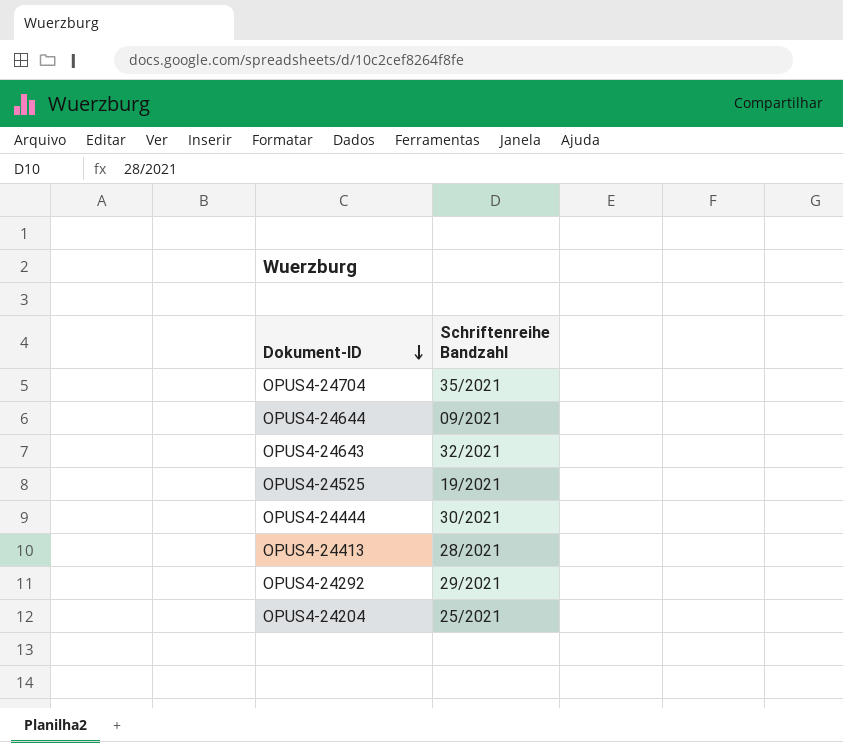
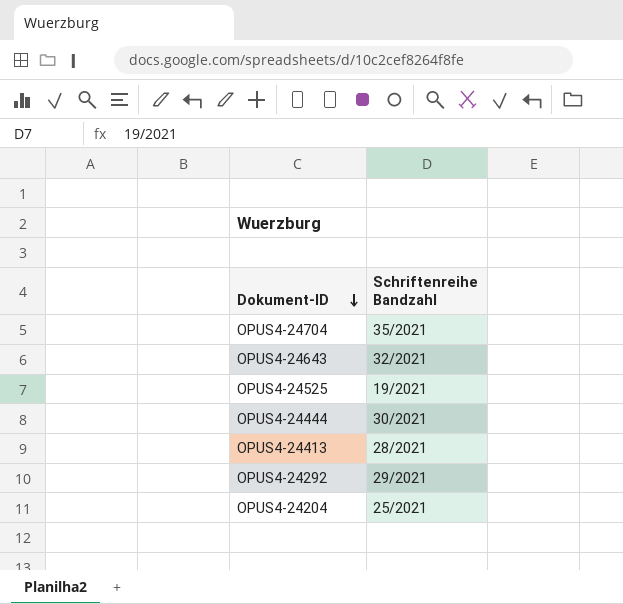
row OPUS4-24644: 09/2021 -> none

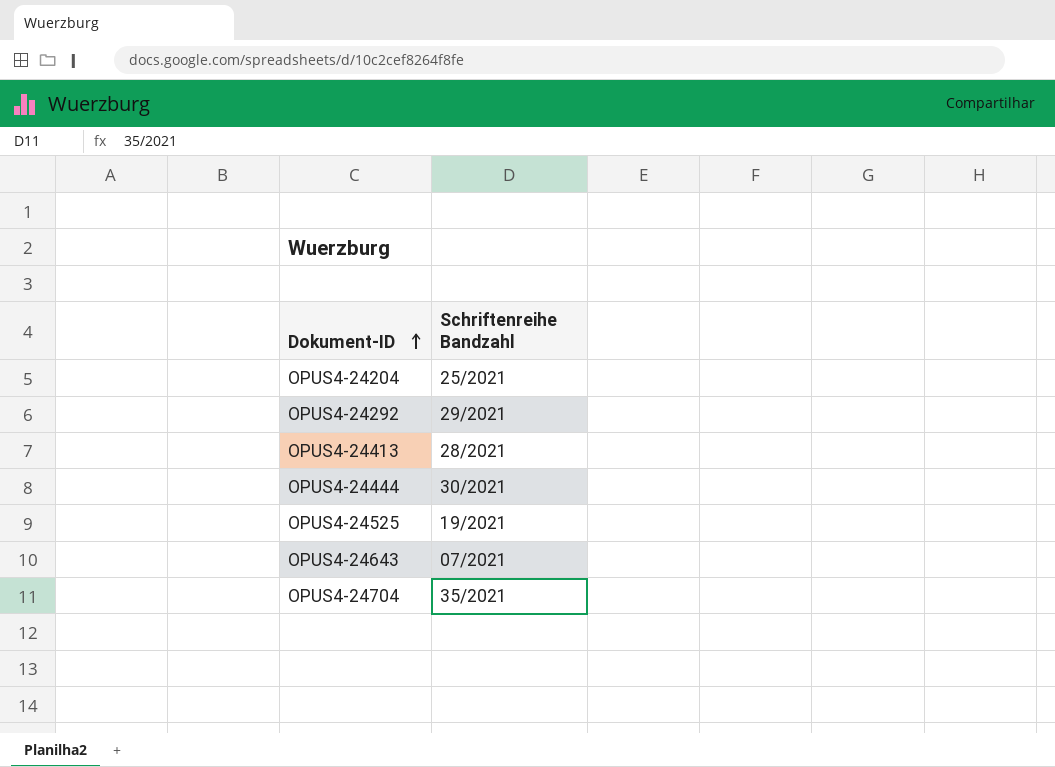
row order: Dokument-ID descending -> Dokument-ID ascending
OPUS4-24643 | Schriftenreihe Bandzahl: 32/2021 -> 07/2021

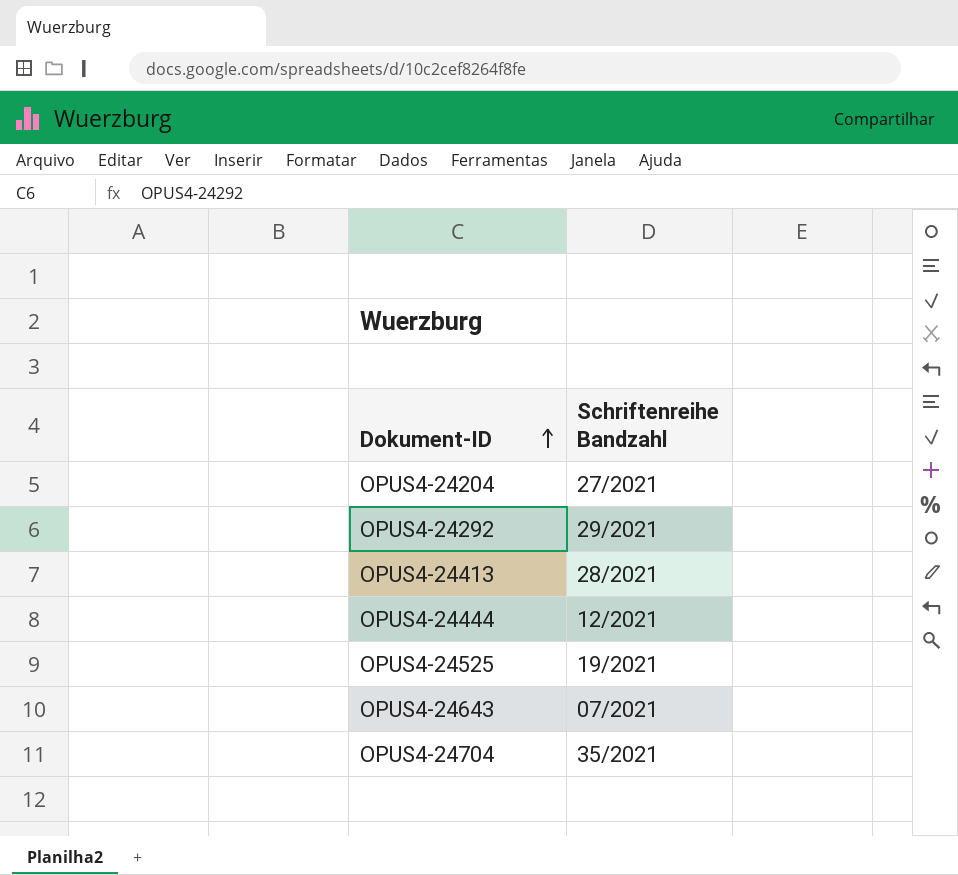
OPUS4-24204 | Schriftenreihe Bandzahl: 25/2021 -> 27/2021
OPUS4-24444 | Schriftenreihe Bandzahl: 30/2021 -> 12/2021

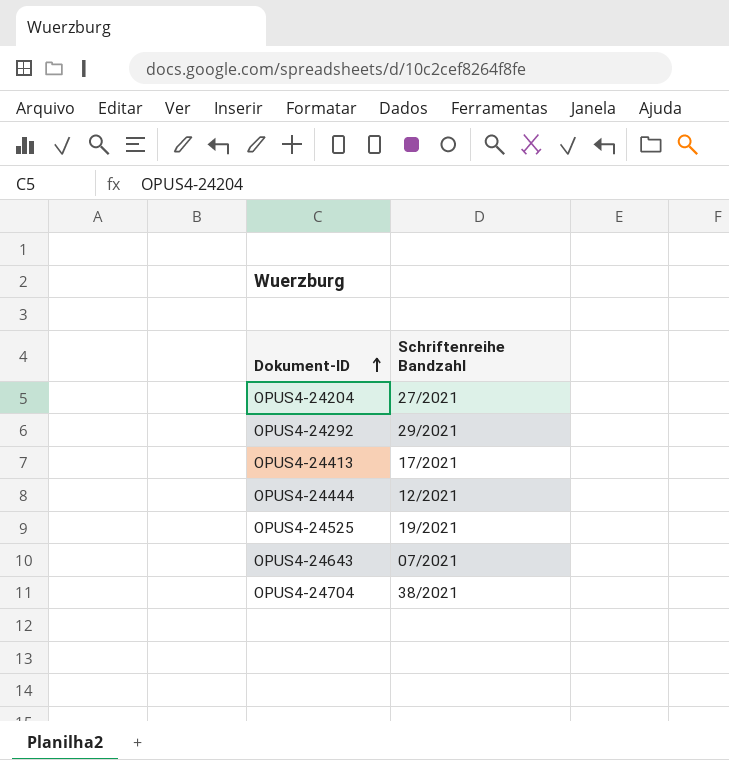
OPUS4-24413 | Schriftenreihe Bandzahl: 28/2021 -> 17/2021
OPUS4-24704 | Schriftenreihe Bandzahl: 35/2021 -> 38/2021

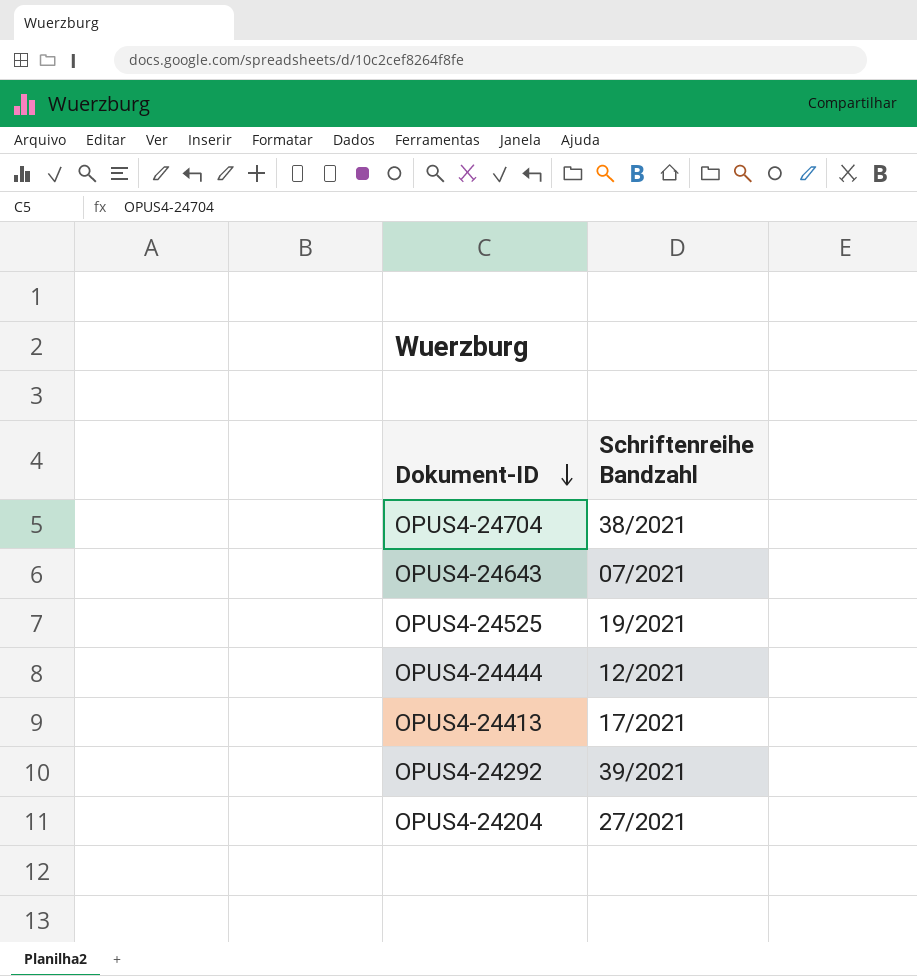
row order: Dokument-ID ascending -> Dokument-ID descending
OPUS4-24292 | Schriftenreihe Bandzahl: 29/2021 -> 39/2021

